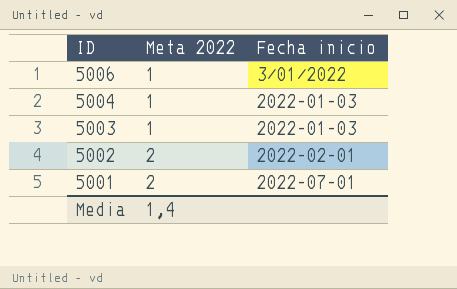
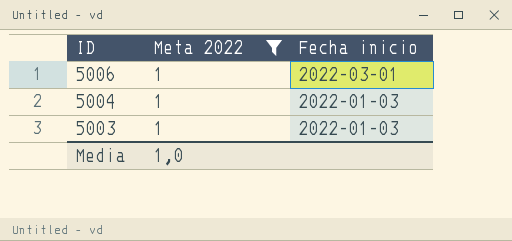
filter: none -> Meta 2022 = 1
5006 | Fecha inicio: 3/01/2022 -> 2022-03-01
Media | Meta 2022: 1,4 -> 1,0

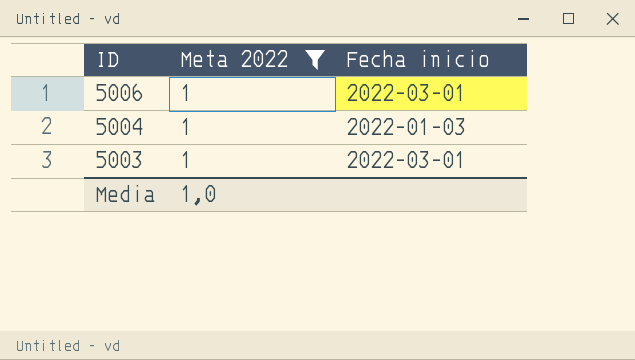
5003 | Fecha inicio: 2022-01-03 -> 2022-03-01

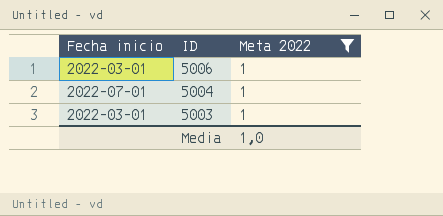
column Fecha inicio | position: 3 -> 1
5004 | Fecha inicio: 2022-01-03 -> 2022-07-01

